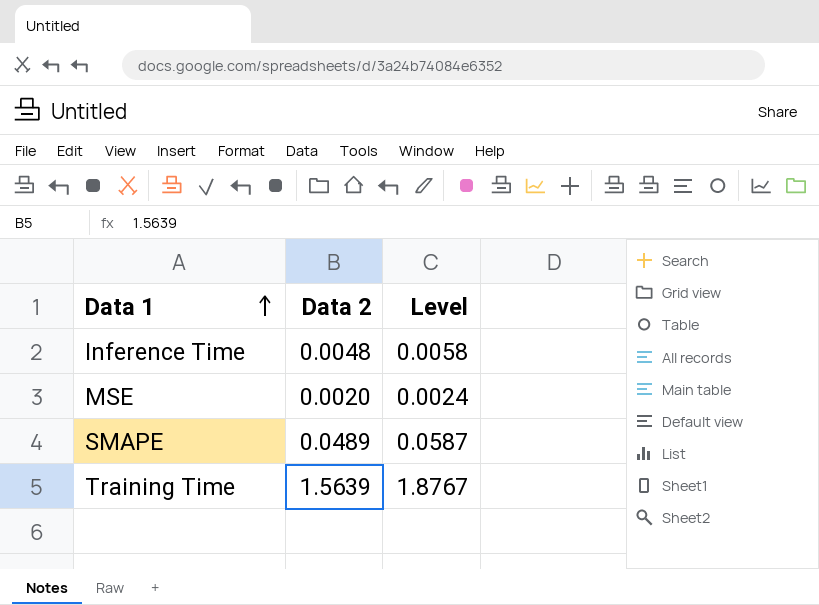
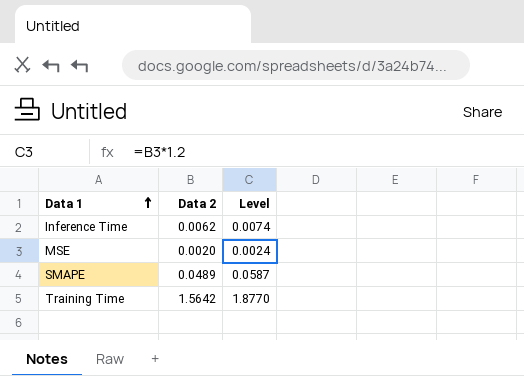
Inference Time | Data 2: 0.0048 -> 0.0062
Inference Time | Level: 0.0058 -> 0.0074
Training Time | Data 2: 1.5639 -> 1.5642
Training Time | Level: 1.8767 -> 1.8770

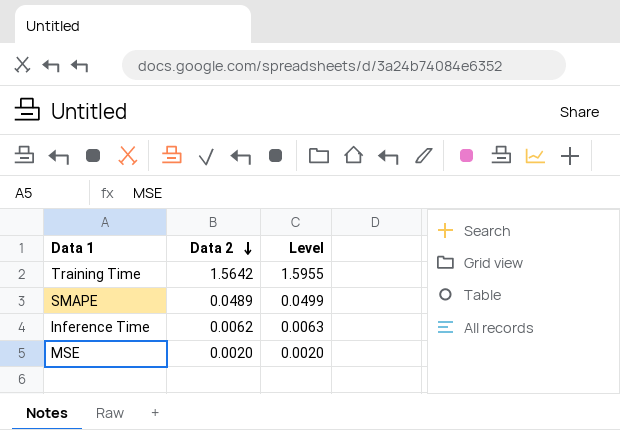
row order: Data 1 ascending -> Data 2 descending
column Level | formula: [Data 2] * 1.2 -> [Data 2] * 1.02

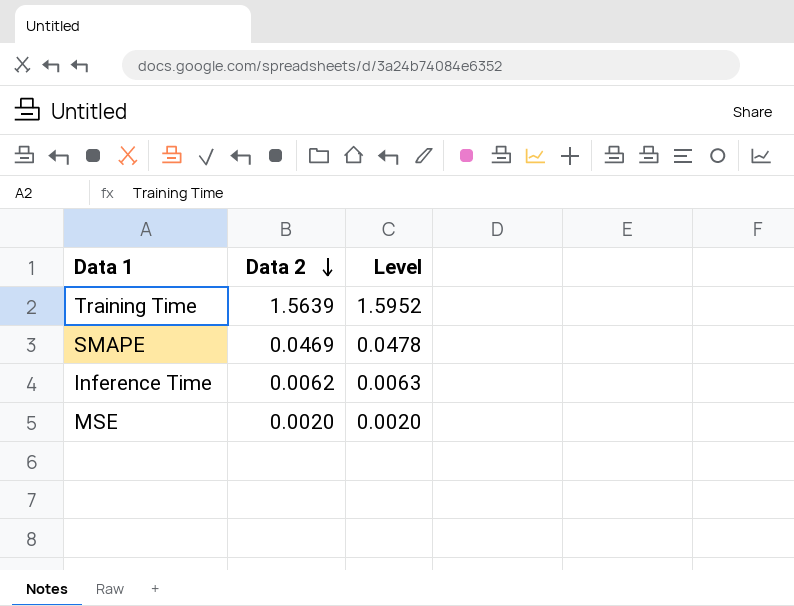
Training Time | Data 2: 1.5642 -> 1.5639
Training Time | Level: 1.5955 -> 1.5952
SMAPE | Data 2: 0.0489 -> 0.0469
SMAPE | Level: 0.0499 -> 0.0478

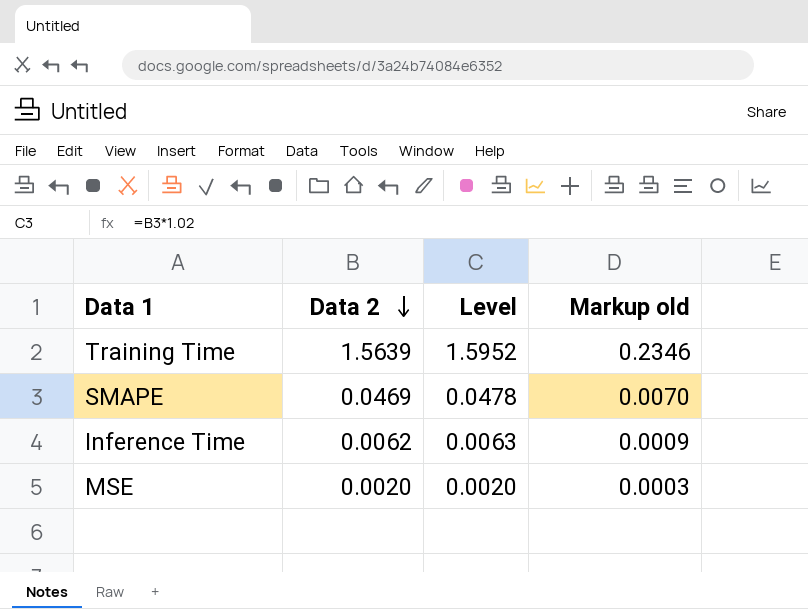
column Markup old | formula: none -> [Data 2] * 0.15

